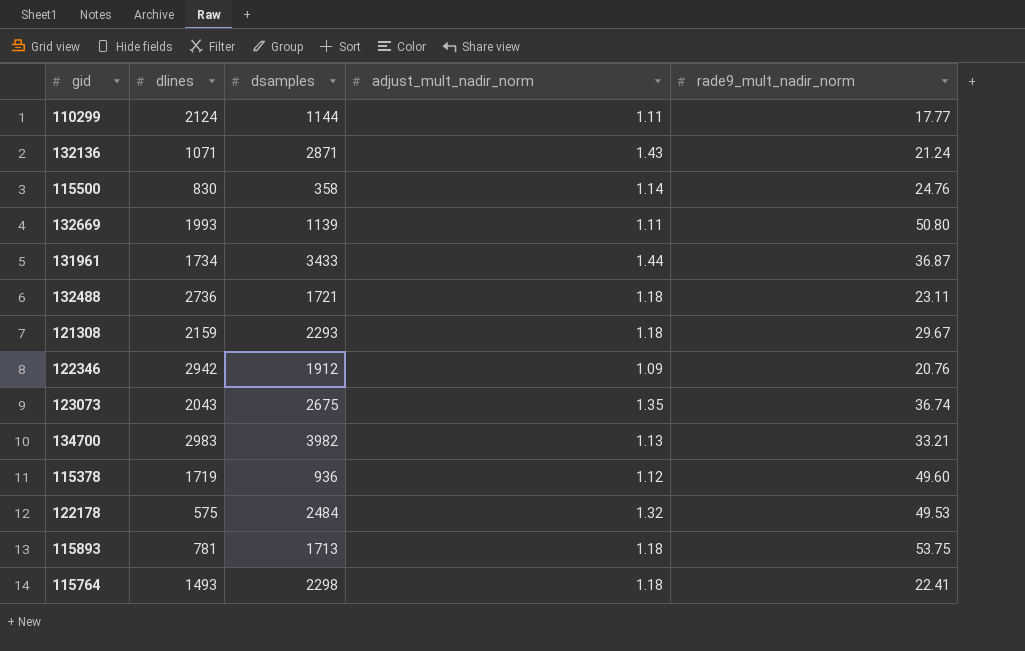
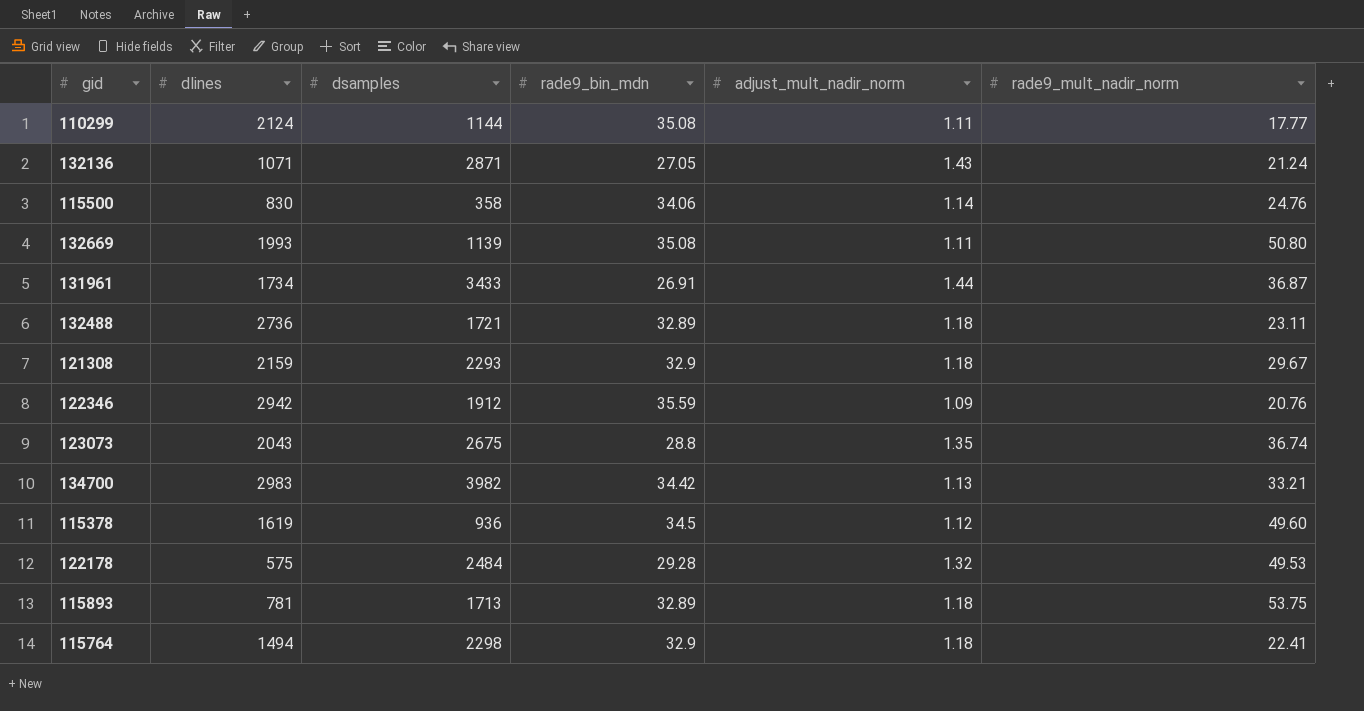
column rade9_bin_mdn | position: none -> 4
115378 | dlines: 1719 -> 1619
115764 | dlines: 1493 -> 1494

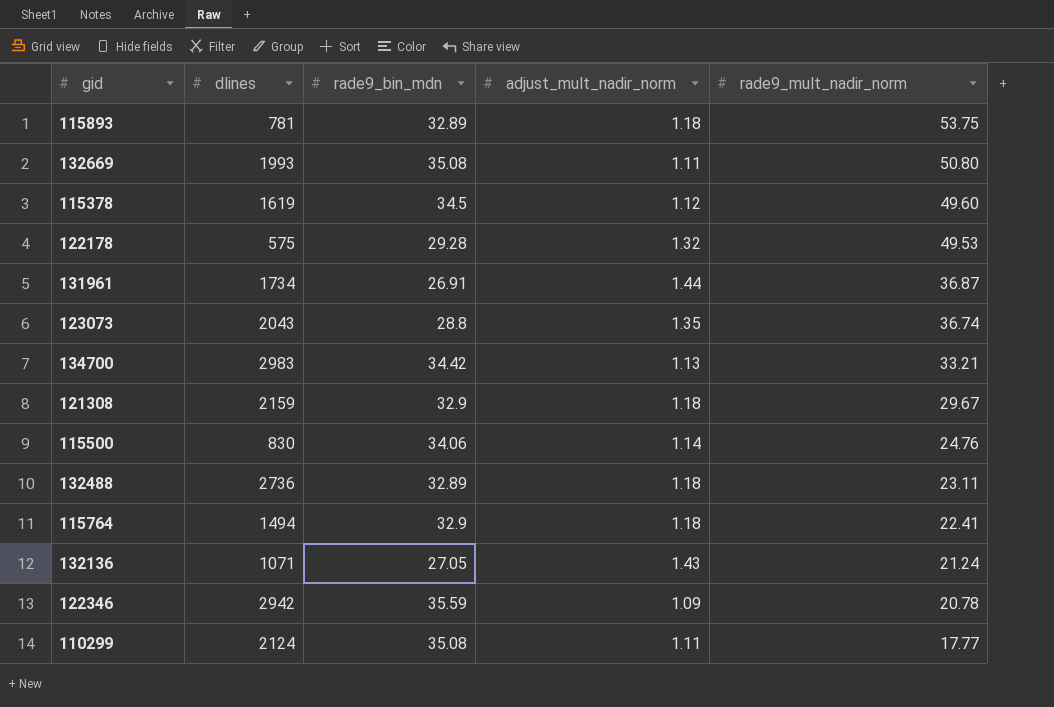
row order: none -> rade9_mult_nadir_norm descending
column dsamples | position: 3 -> none
122346 | rade9_mult_nadir_norm: 20.76 -> 20.78

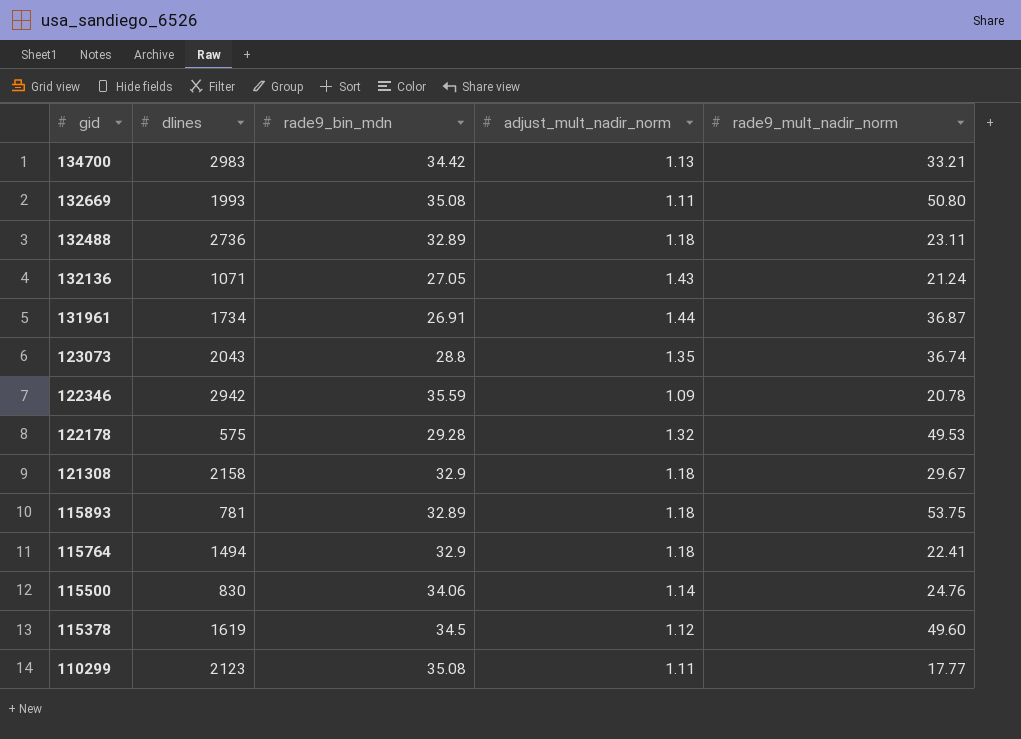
row order: rade9_mult_nadir_norm descending -> gid descending
121308 | dlines: 2159 -> 2158
110299 | dlines: 2124 -> 2123

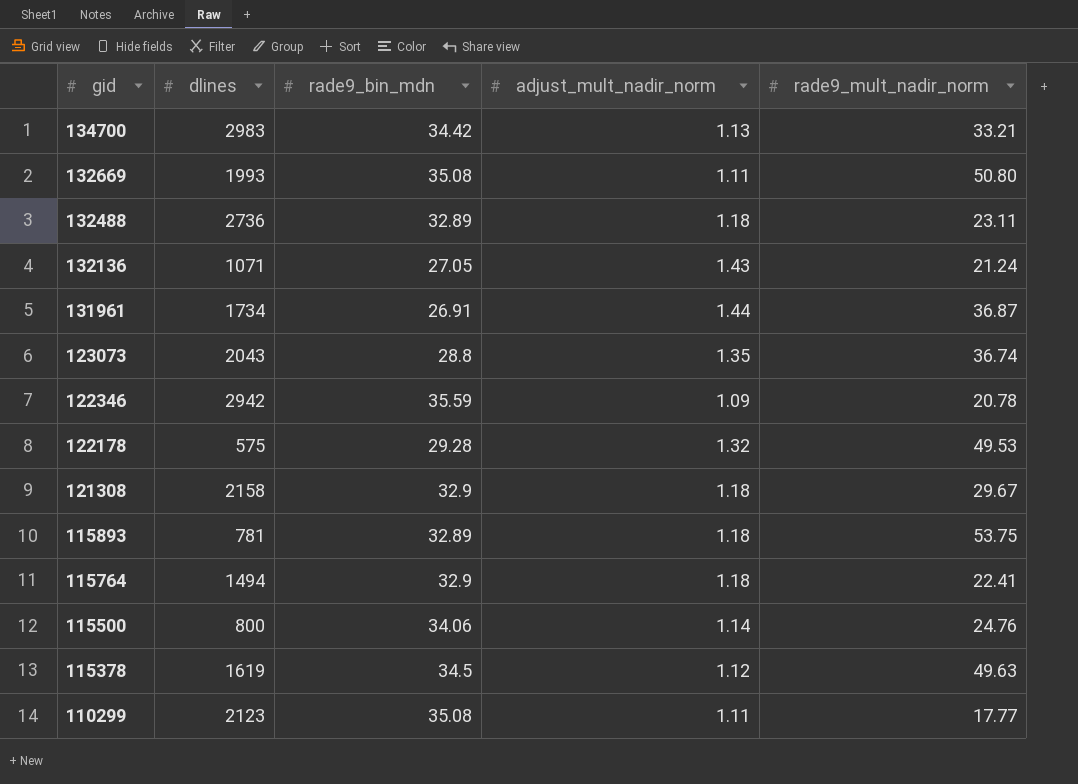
115500 | dlines: 830 -> 800
115378 | rade9_mult_nadir_norm: 49.60 -> 49.63

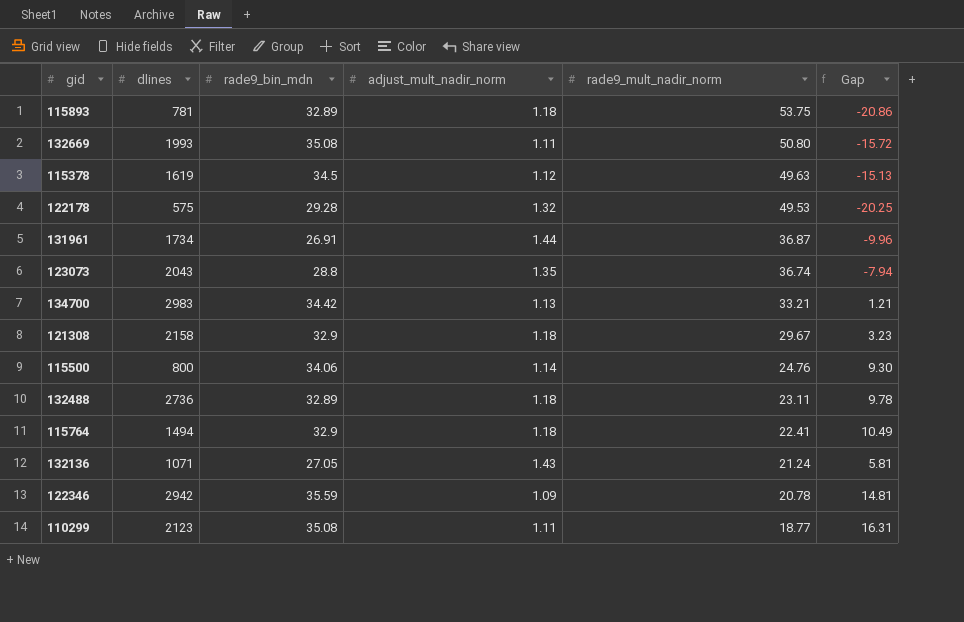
row order: gid descending -> rade9_mult_nadir_norm descending
column Gap | formula: none -> [rade9_bin_mdn] - [rade9_mult_nadir_norm]
110299 | rade9_mult_nadir_norm: 17.77 -> 18.77

